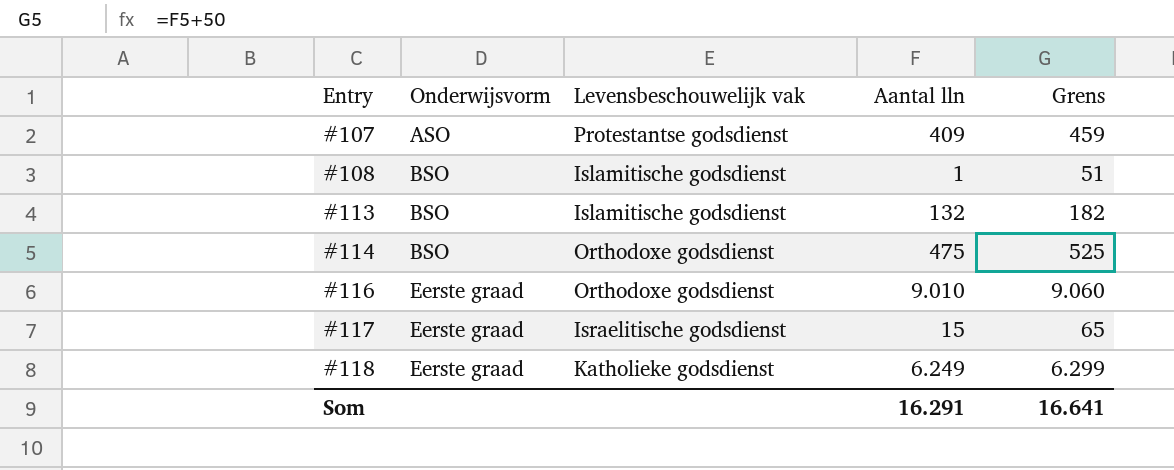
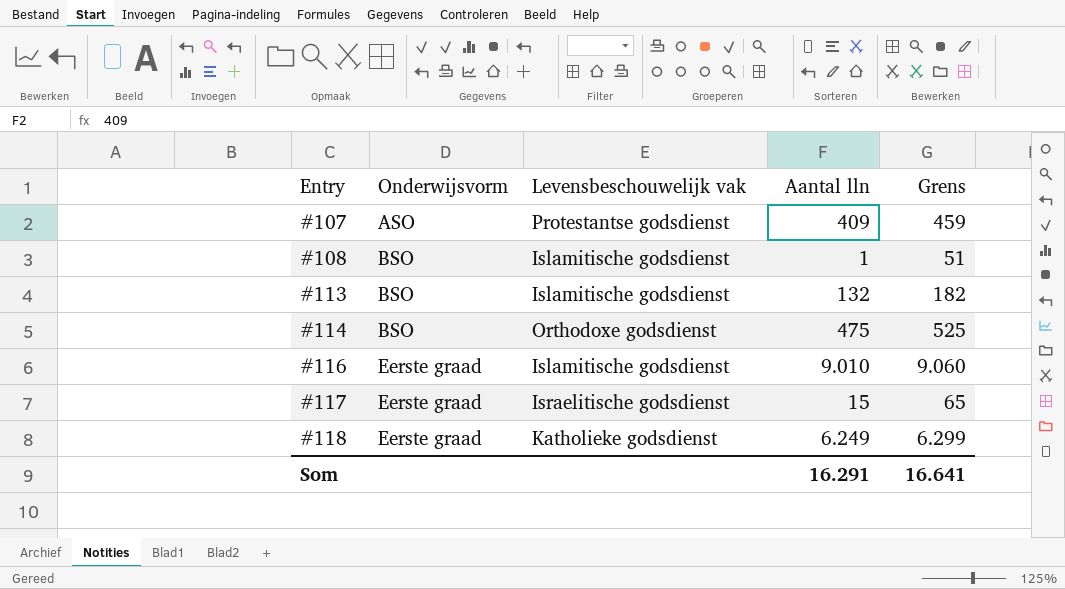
#116 | Levensbeschouwelijk vak: Orthodoxe godsdienst -> Islamitische godsdienst

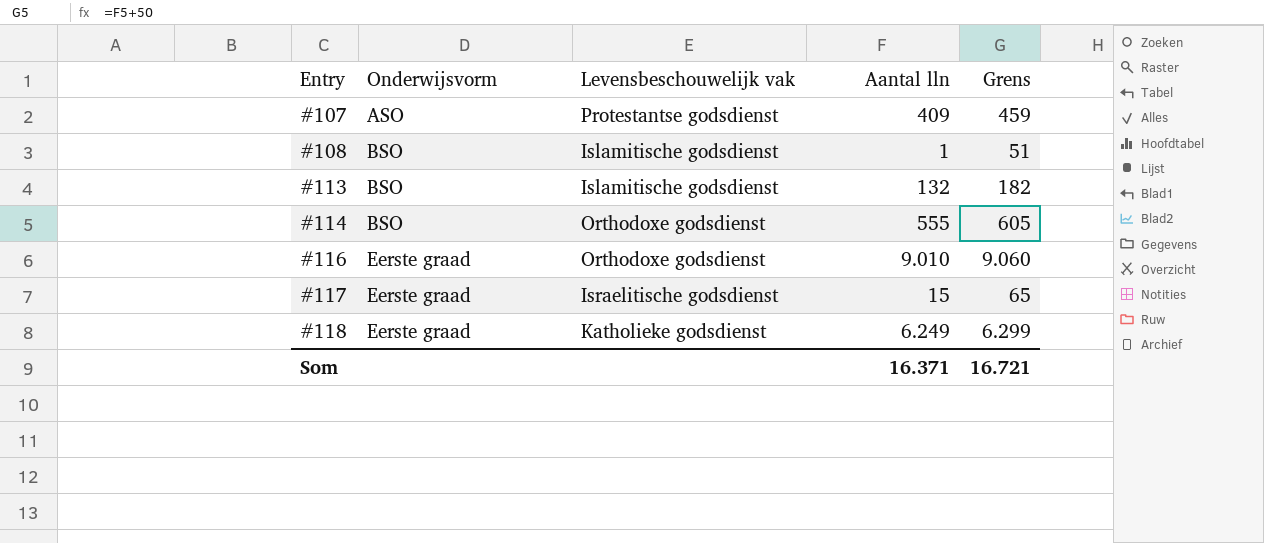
#114 | Aantal lln: 475 -> 555
#114 | Grens: 525 -> 605
#116 | Levensbeschouwelijk vak: Islamitische godsdienst -> Orthodoxe godsdienst
Som | Aantal lln: 16.291 -> 16.371
Som | Grens: 16.641 -> 16.721

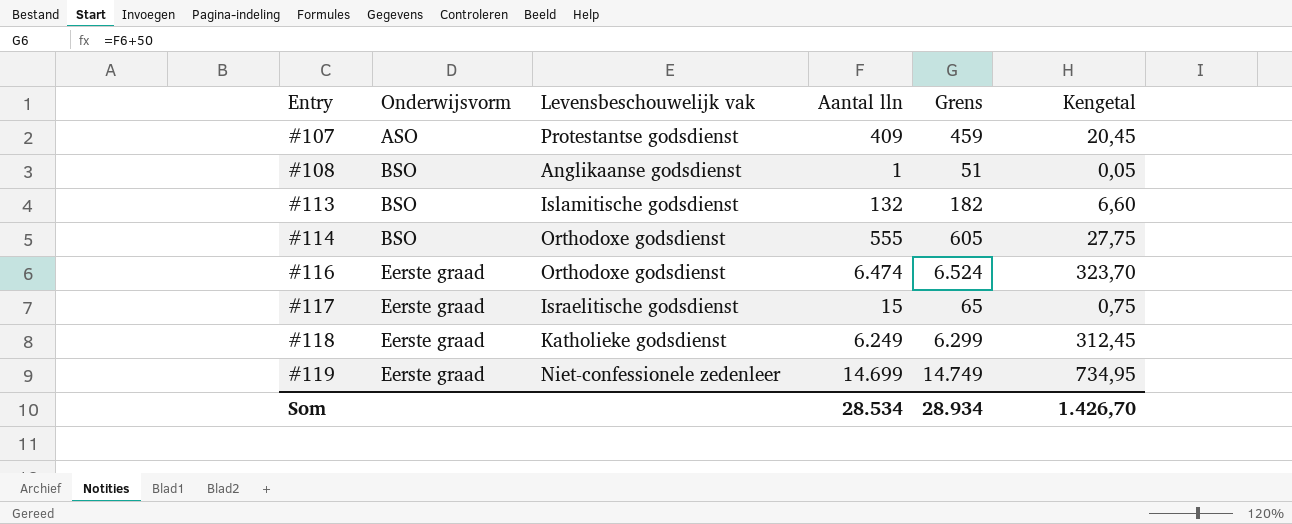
column Kengetal | formula: none -> [Aantal lln] * 0,05
#108 | Levensbeschouwelijk vak: Islamitische godsdienst -> Anglikaanse godsdienst
#116 | Aantal lln: 9.010 -> 6.474
#116 | Grens: 9.060 -> 6.524
row #119: none -> Eerste graad | Niet-confessionele zedenleer | 14.699 | 14.749 | 734,95
Som | Aantal lln: 16.371 -> 28.534
Som | Grens: 16.721 -> 28.934

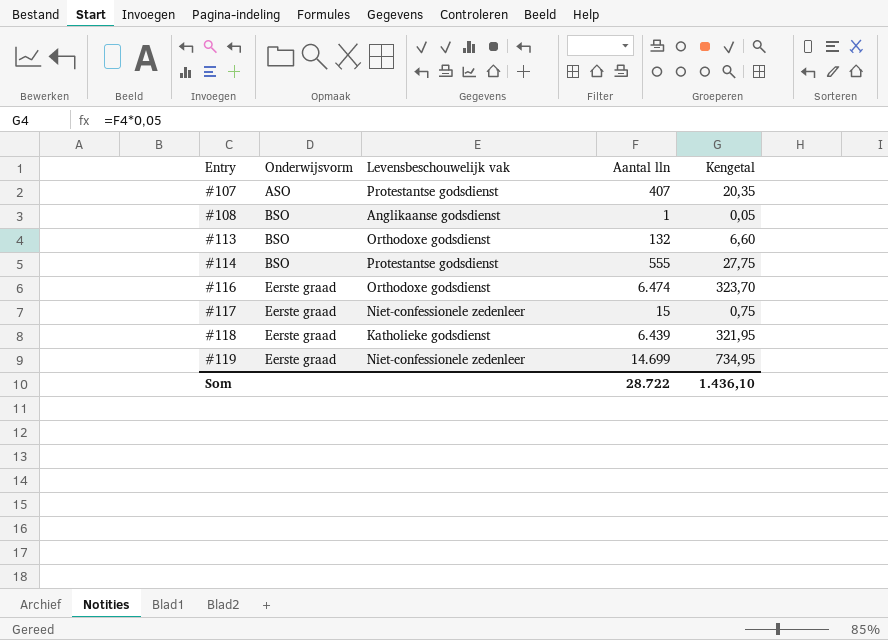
column Grens | formula: [Aantal lln] + 50 -> none
#107 | Aantal lln: 409 -> 407
#107 | Kengetal: 20,45 -> 20,35
#113 | Levensbeschouwelijk vak: Islamitische godsdienst -> Orthodoxe godsdienst
#114 | Levensbeschouwelijk vak: Orthodoxe godsdienst -> Protestantse godsdienst
#117 | Levensbeschouwelijk vak: Israelitische godsdienst -> Niet-confessionele zedenleer
#118 | Aantal lln: 6.249 -> 6.439
#118 | Kengetal: 312,45 -> 321,95
Som | Aantal lln: 28.534 -> 28.722
Som | Kengetal: 1.426,70 -> 1.436,10

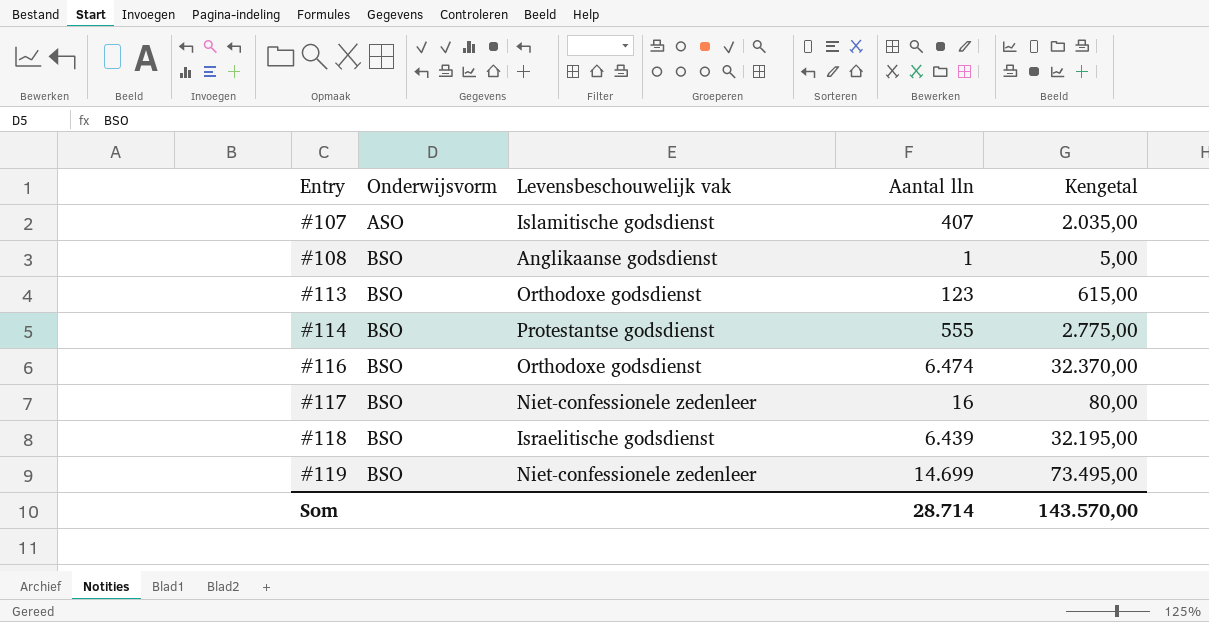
column Kengetal | formula: [Aantal lln] * 0,05 -> [Aantal lln] * 5
#107 | Levensbeschouwelijk vak: Protestantse godsdienst -> Islamitische godsdienst
#113 | Aantal lln: 132 -> 123
#116 | Onderwijsvorm: Eerste graad -> BSO
#117 | Onderwijsvorm: Eerste graad -> BSO
#117 | Aantal lln: 15 -> 16
#118 | Onderwijsvorm: Eerste graad -> BSO
#118 | Levensbeschouwelijk vak: Katholieke godsdienst -> Israelitische godsdienst
#119 | Onderwijsvorm: Eerste graad -> BSO
Som | Aantal lln: 28.722 -> 28.714
Som | Kengetal: 1.436,10 -> 143.570,00

